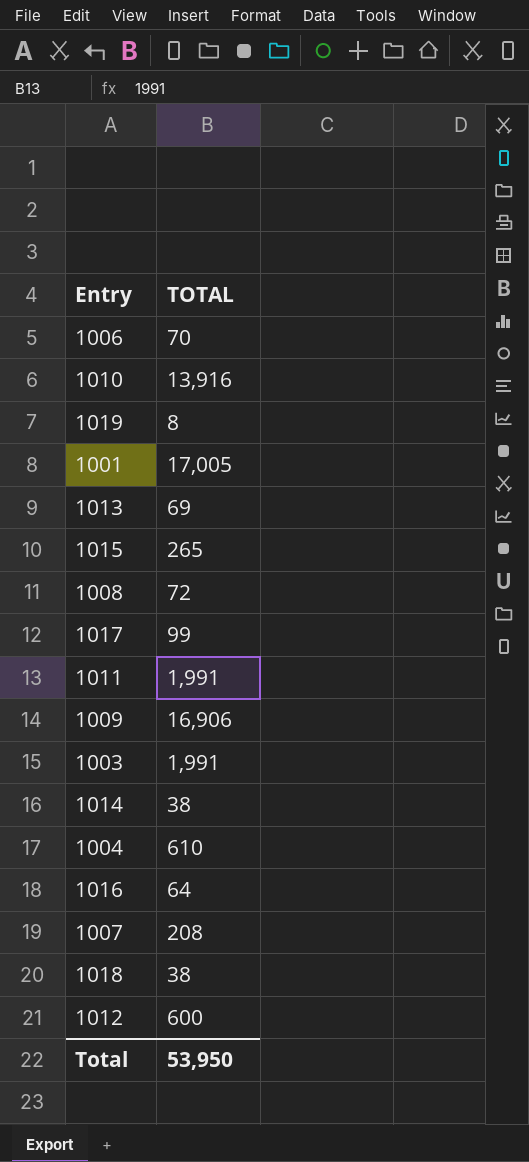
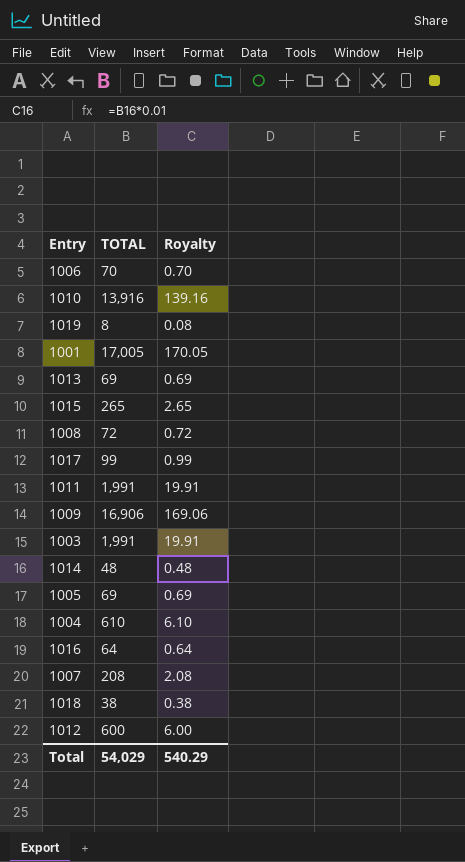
column Royalty | formula: none -> [TOTAL] * 0.01
1014 | TOTAL: 38 -> 48
row 1005: none -> 69 | 0.69
Total | TOTAL: 53,950 -> 54,029

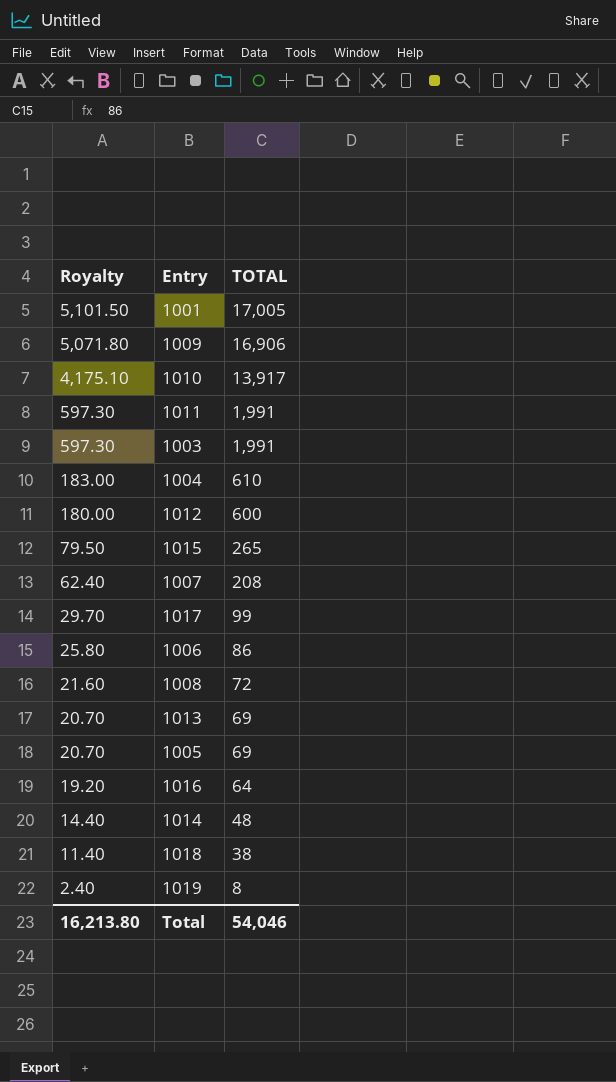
row order: none -> Royalty descending
column Royalty | formula: [TOTAL] * 0.01 -> [TOTAL] * 0.3
column Royalty | position: 3 -> 1
1010 | TOTAL: 13,916 -> 13,917
1006 | TOTAL: 70 -> 86
Total | Royalty: 540.29 -> 16,213.80
Total | TOTAL: 54,029 -> 54,046

